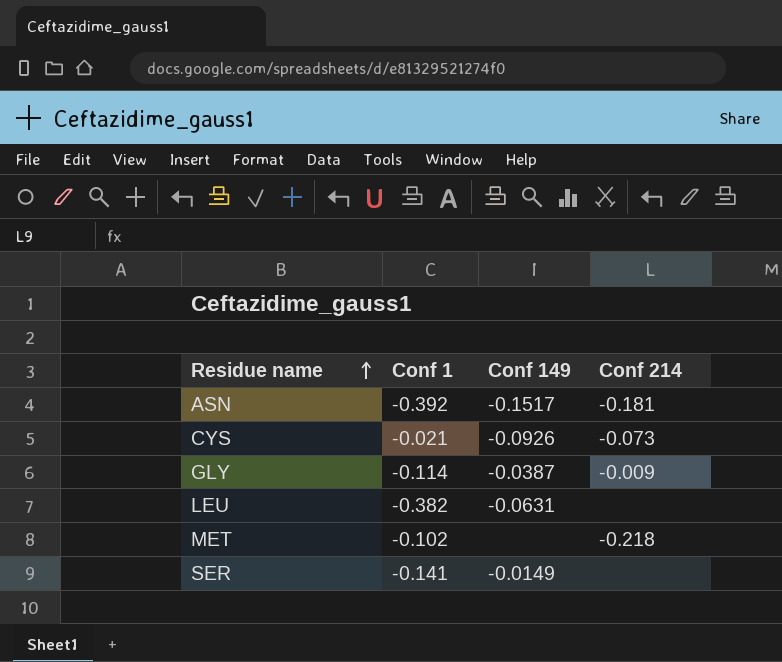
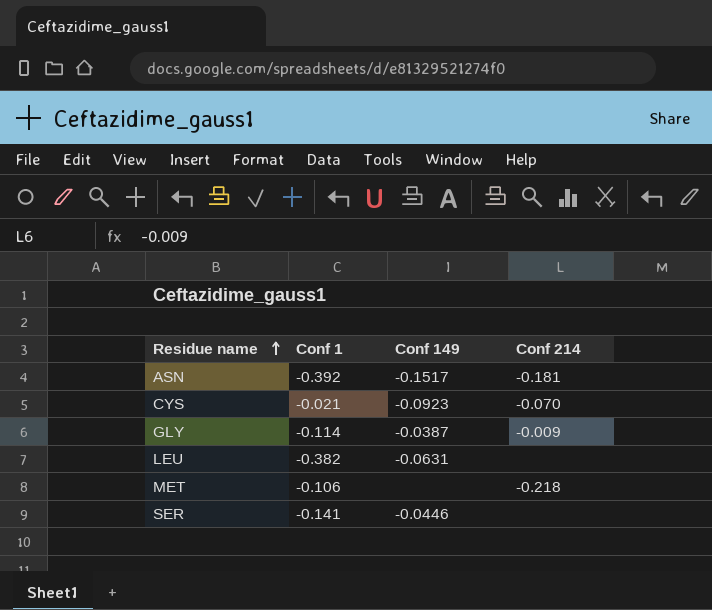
CYS | Conf 149: -0.0926 -> -0.0923
CYS | Conf 214: -0.073 -> -0.070
MET | Conf 1: -0.102 -> -0.106
SER | Conf 149: -0.0149 -> -0.0446

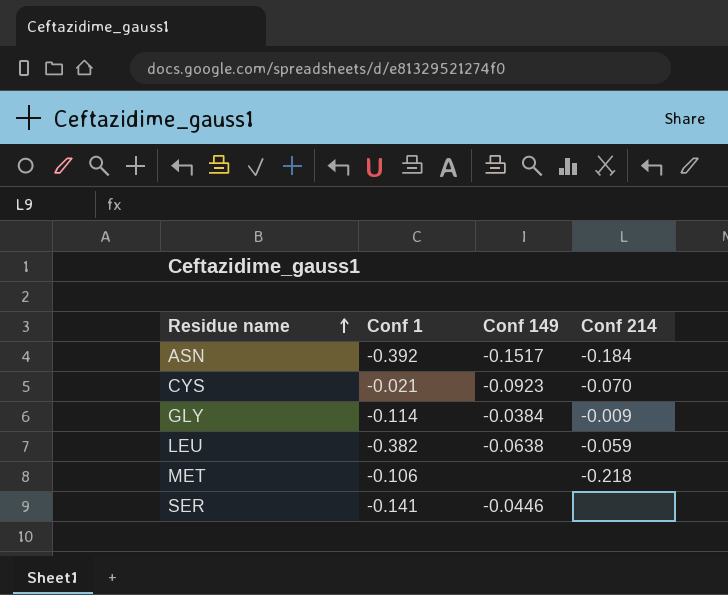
ASN | Conf 214: -0.181 -> -0.184
GLY | Conf 149: -0.0387 -> -0.0384
LEU | Conf 149: -0.0631 -> -0.0638
LEU | Conf 214: none -> -0.059

